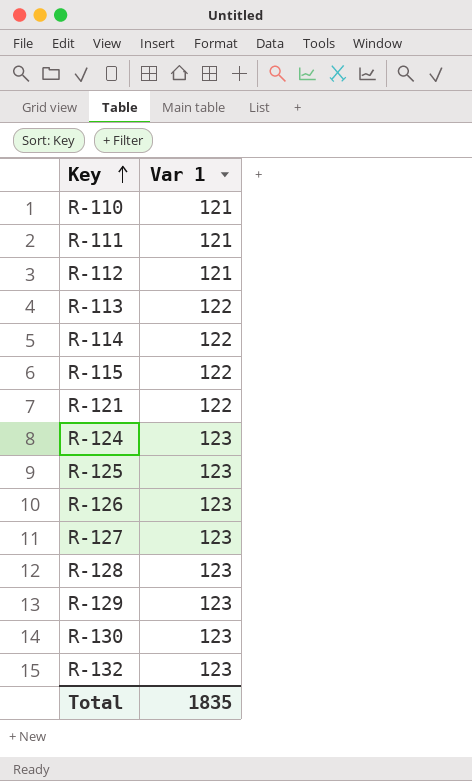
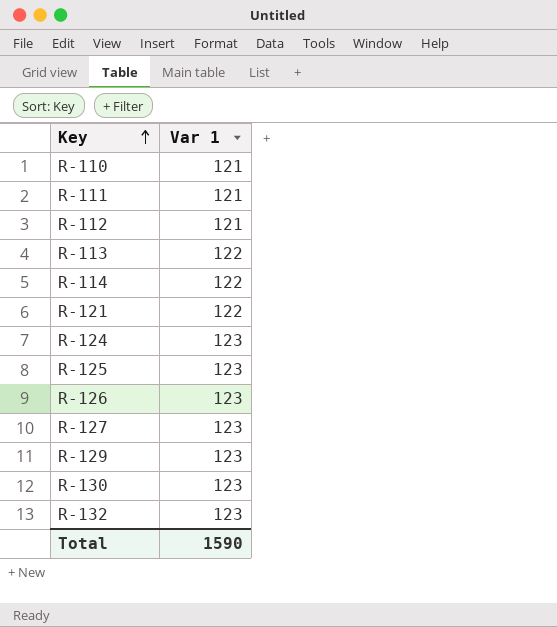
row R-115: 122 -> none
row R-128: 123 -> none
Total | Var 1: 1835 -> 1590

